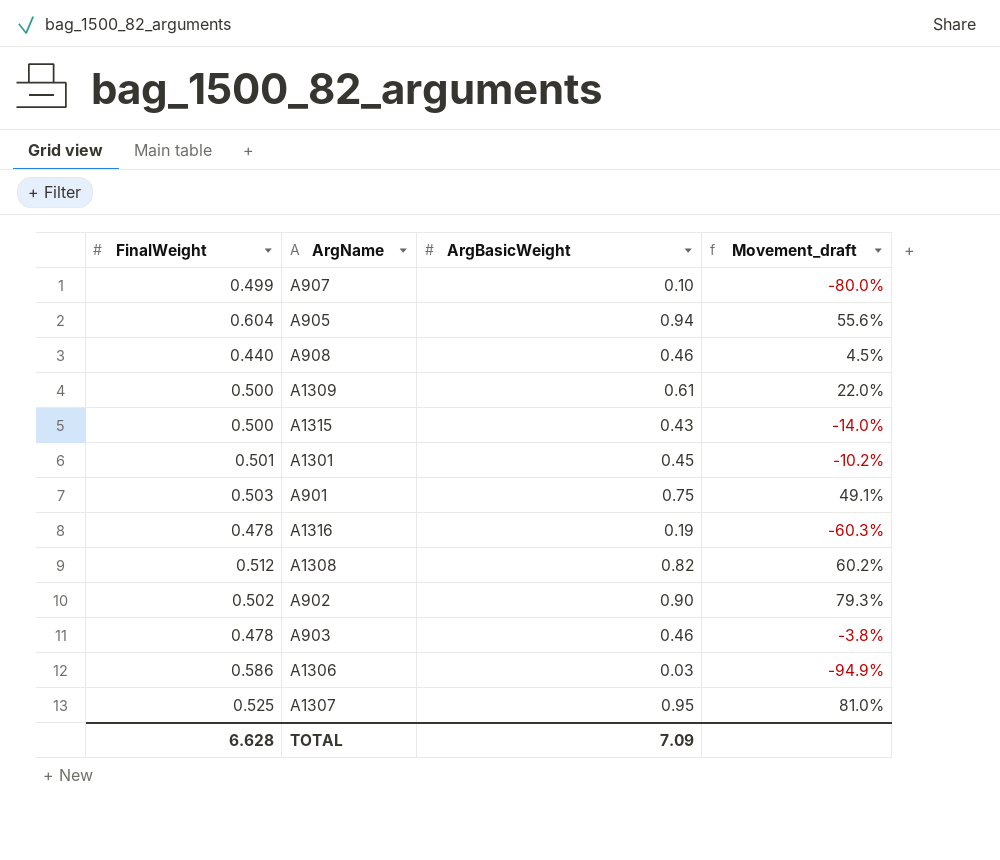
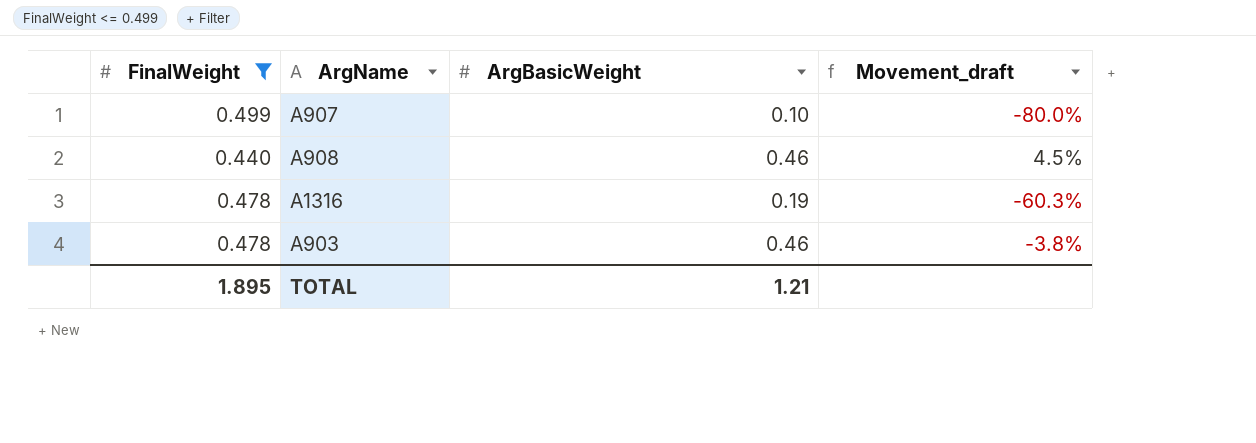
filter: none -> FinalWeight <= 0.499
TOTAL | FinalWeight: 6.628 -> 1.895
TOTAL | ArgBasicWeight: 7.09 -> 1.21

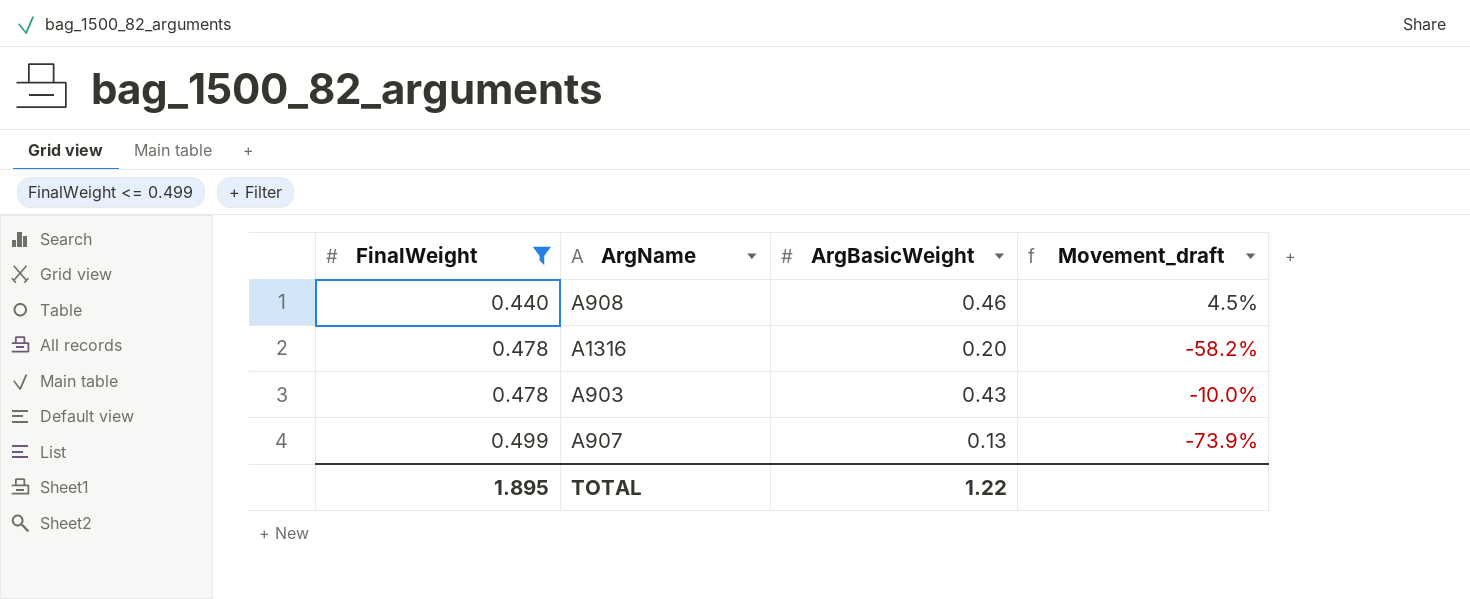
row order: none -> FinalWeight ascending
A1316 | ArgBasicWeight: 0.19 -> 0.20
A1316 | Movement_draft: -60.3% -> -58.2%
A903 | ArgBasicWeight: 0.46 -> 0.43
A903 | Movement_draft: -3.8% -> -10.0%
A907 | ArgBasicWeight: 0.10 -> 0.13
A907 | Movement_draft: -80.0% -> -73.9%
TOTAL | ArgBasicWeight: 1.21 -> 1.22

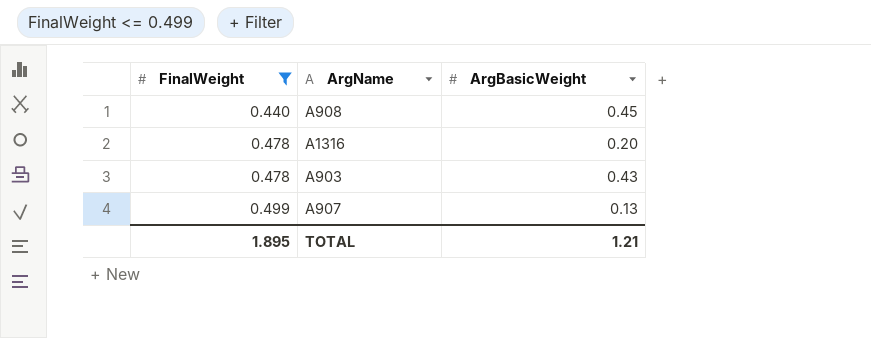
column Movement_draft | formula: ([ArgBasicWeight] - [FinalWeight]) / [FinalWeight] -> none
A908 | ArgBasicWeight: 0.46 -> 0.45
TOTAL | ArgBasicWeight: 1.22 -> 1.21

